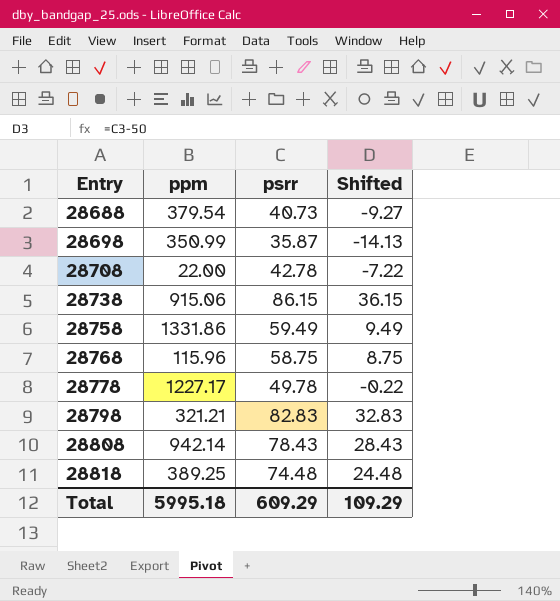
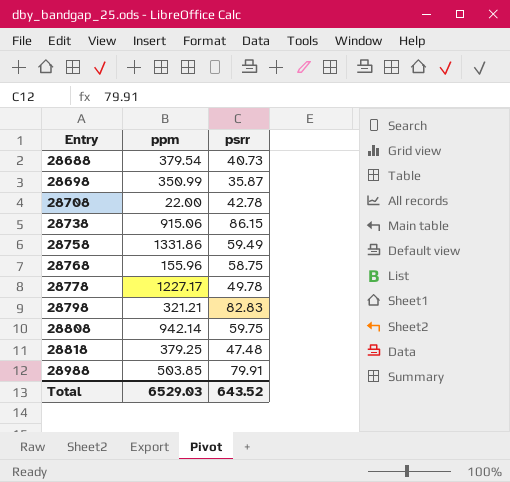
column Shifted | formula: [psrr] - 50 -> none
28768 | ppm: 115.96 -> 155.96
28808 | psrr: 78.43 -> 59.75
28818 | ppm: 389.25 -> 379.25
28818 | psrr: 74.48 -> 47.48
row 28988: none -> 503.85 | 79.91
Total | ppm: 5995.18 -> 6529.03
Total | psrr: 609.29 -> 643.52

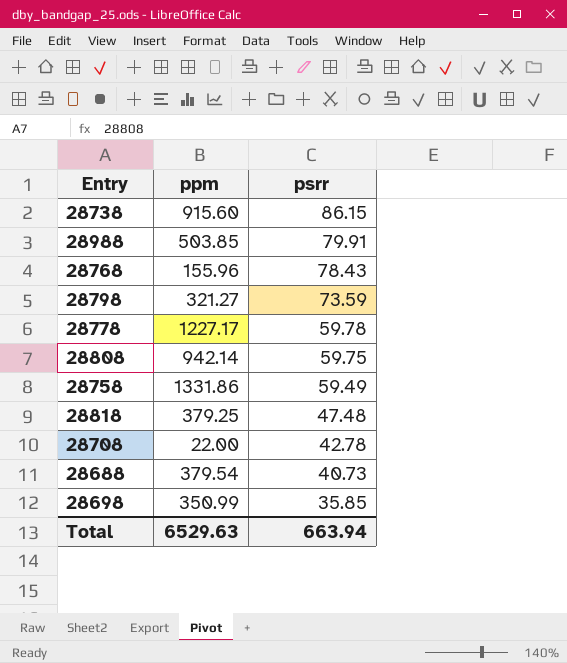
row order: Entry ascending -> psrr descending
28738 | ppm: 915.06 -> 915.60
28768 | psrr: 58.75 -> 78.43
28798 | ppm: 321.21 -> 321.27
28798 | psrr: 82.83 -> 73.59
28778 | psrr: 49.78 -> 59.78
28698 | psrr: 35.87 -> 35.85
Total | ppm: 6529.03 -> 6529.63
Total | psrr: 643.52 -> 663.94

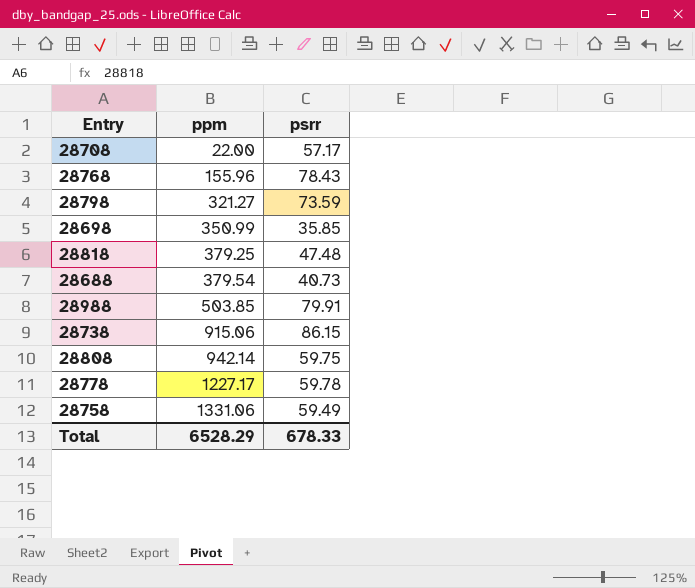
row order: psrr descending -> ppm ascending
28708 | psrr: 42.78 -> 57.17
28738 | ppm: 915.60 -> 915.06
28758 | ppm: 1331.86 -> 1331.06
Total | ppm: 6529.63 -> 6528.29
Total | psrr: 663.94 -> 678.33

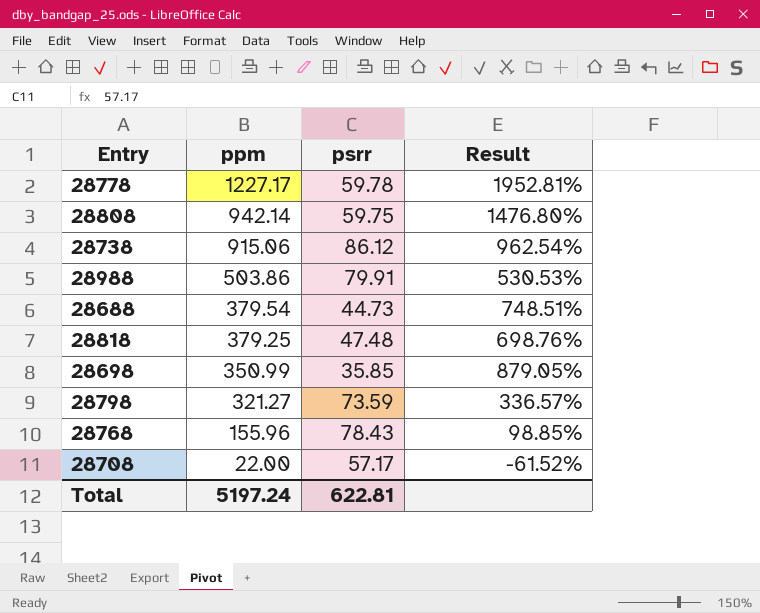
row order: ppm ascending -> ppm descending
column Result | formula: none -> ([ppm] - [psrr]) / [psrr]
row 28758: 1331.06 | 59.49 -> none
28738 | psrr: 86.15 -> 86.12
28988 | ppm: 503.85 -> 503.86
28688 | psrr: 40.73 -> 44.73
Total | ppm: 6528.29 -> 5197.24
Total | psrr: 678.33 -> 622.81

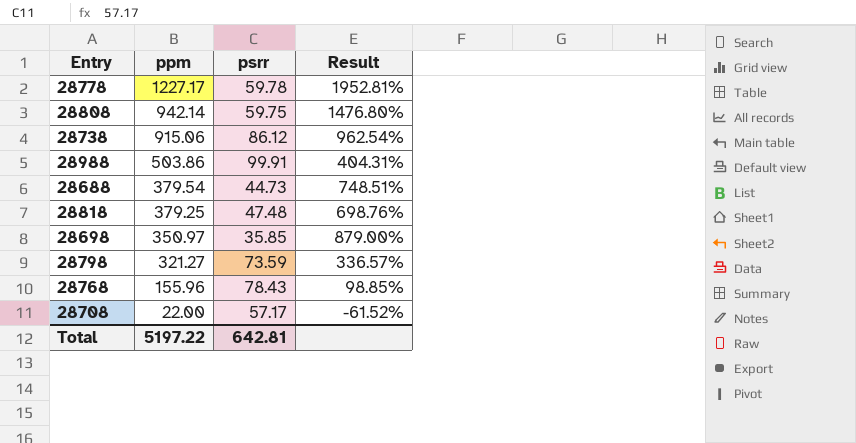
28988 | psrr: 79.91 -> 99.91
28988 | Result: 530.53% -> 404.31%
28698 | ppm: 350.99 -> 350.97
28698 | Result: 879.05% -> 879.00%
Total | ppm: 5197.24 -> 5197.22
Total | psrr: 622.81 -> 642.81

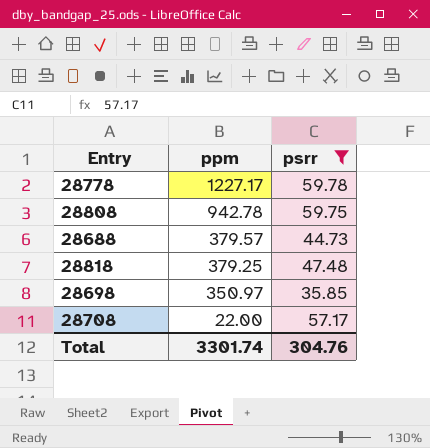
filter: none -> psrr <= 59.78
column Result | formula: ([ppm] - [psrr]) / [psrr] -> none
28808 | ppm: 942.14 -> 942.78
28688 | ppm: 379.54 -> 379.57
Total | ppm: 5197.22 -> 3301.74
Total | psrr: 642.81 -> 304.76

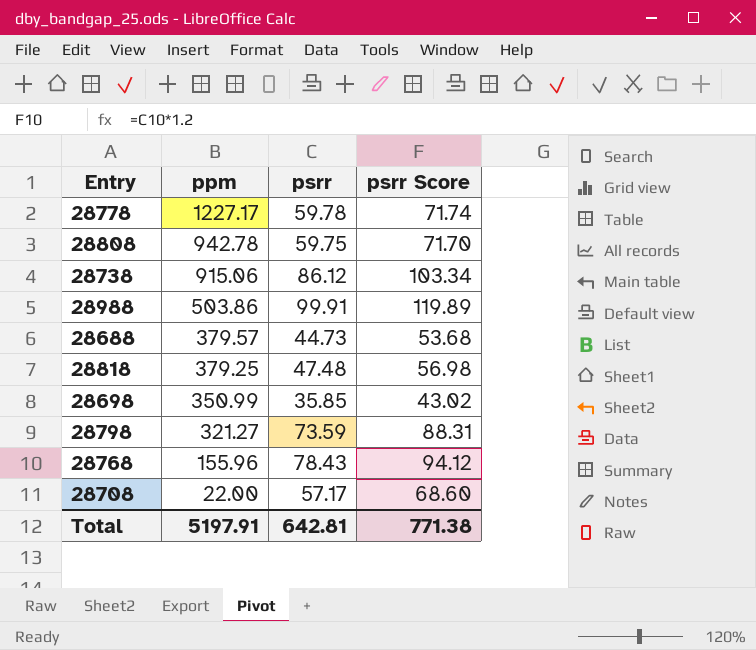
filter: psrr <= 59.78 -> none
column psrr Score | formula: none -> [psrr] * 1.2
28698 | ppm: 350.97 -> 350.99
Total | ppm: 3301.74 -> 5197.91
Total | psrr: 304.76 -> 642.81

